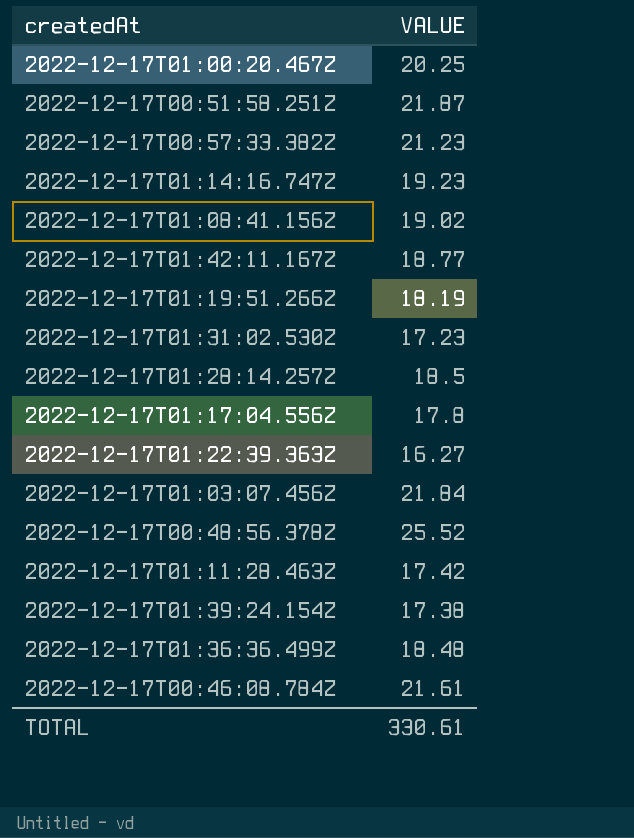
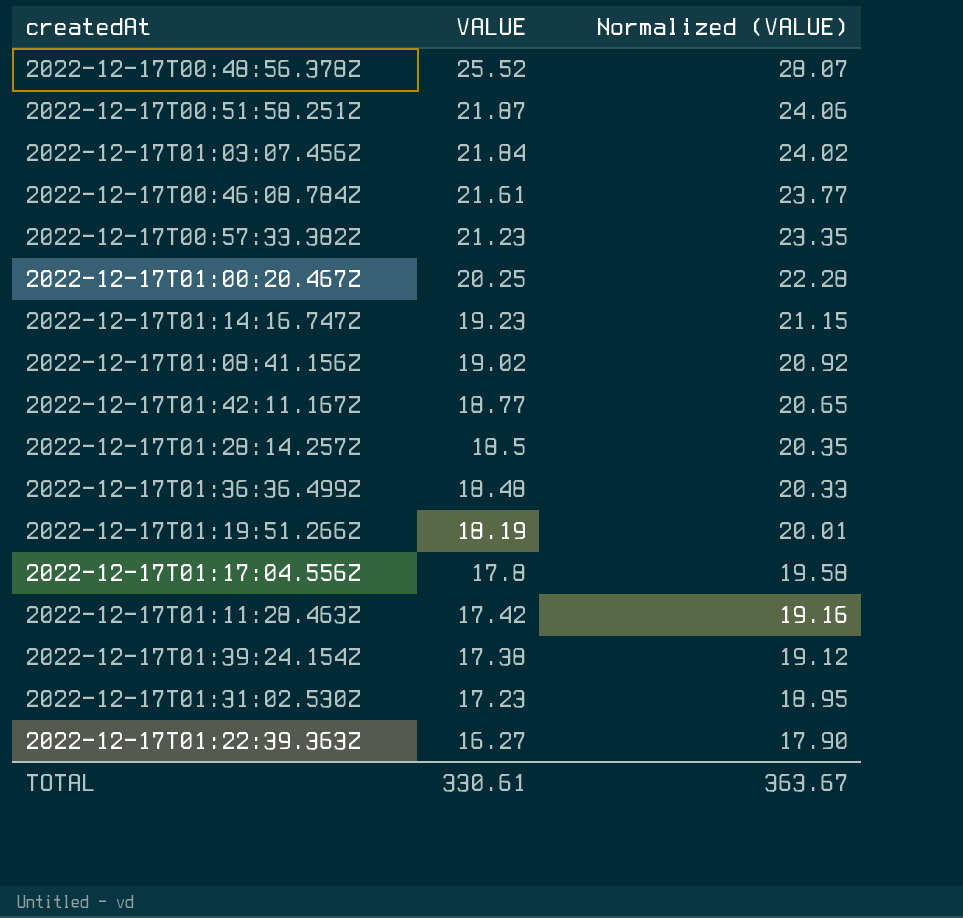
row order: none -> VALUE descending
column Normalized (VALUE) | formula: none -> [VALUE] * 1.1

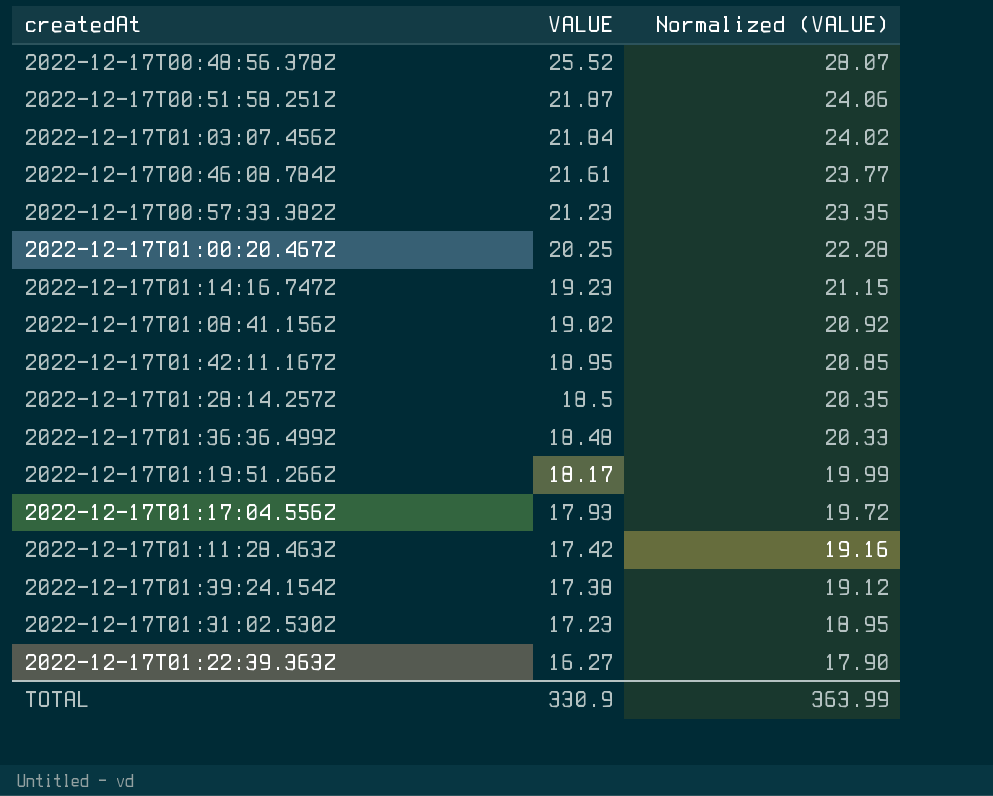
2022-12-17T01:42:11.167Z | VALUE: 18.77 -> 18.95
2022-12-17T01:42:11.167Z | Normalized (VALUE): 20.65 -> 20.85
2022-12-17T01:19:51.266Z | VALUE: 18.19 -> 18.17
2022-12-17T01:19:51.266Z | Normalized (VALUE): 20.01 -> 19.99
2022-12-17T01:17:04.556Z | VALUE: 17.8 -> 17.93
2022-12-17T01:17:04.556Z | Normalized (VALUE): 19.58 -> 19.72
TOTAL | VALUE: 330.61 -> 330.9
TOTAL | Normalized (VALUE): 363.67 -> 363.99

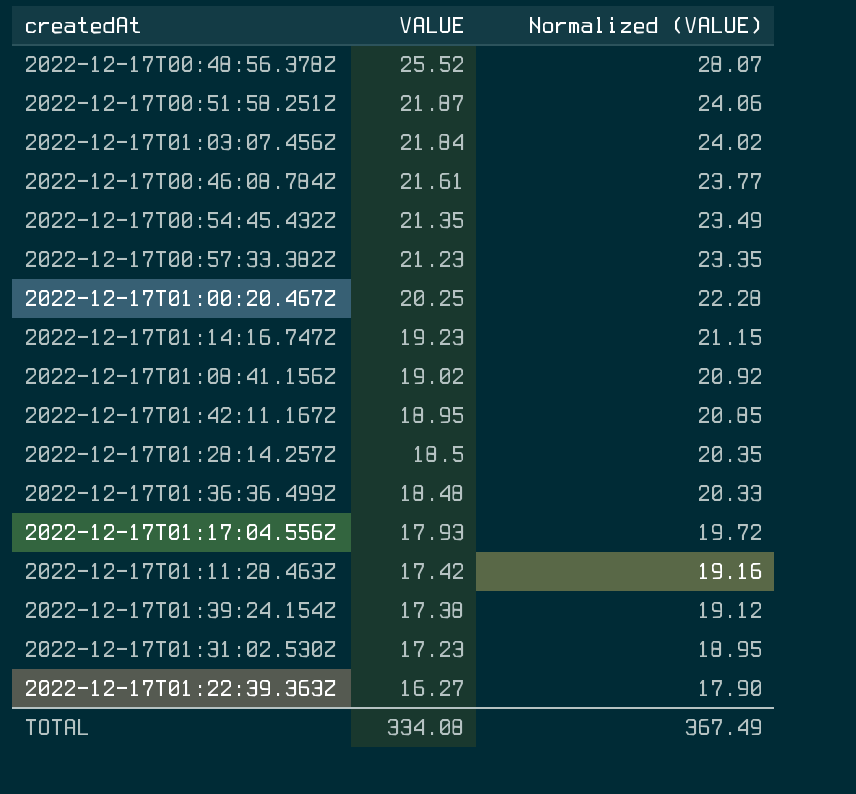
row 2022-12-17T01:19:51.266Z: 18.17 | 19.99 -> none
row 2022-12-17T00:54:45.432Z: none -> 21.35 | 23.49
TOTAL | VALUE: 330.9 -> 334.08
TOTAL | Normalized (VALUE): 363.99 -> 367.49

